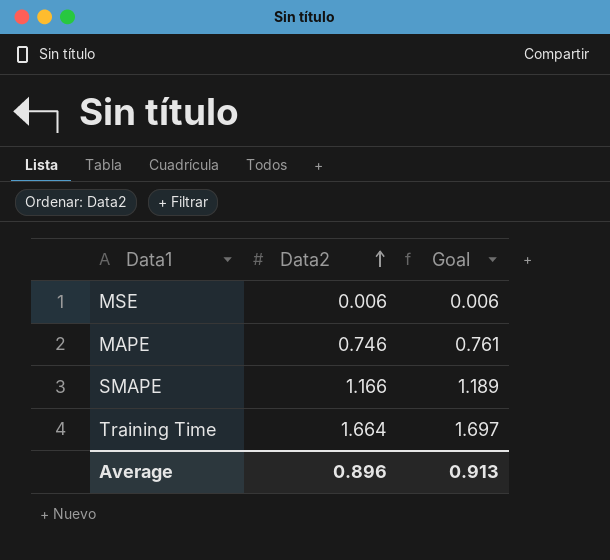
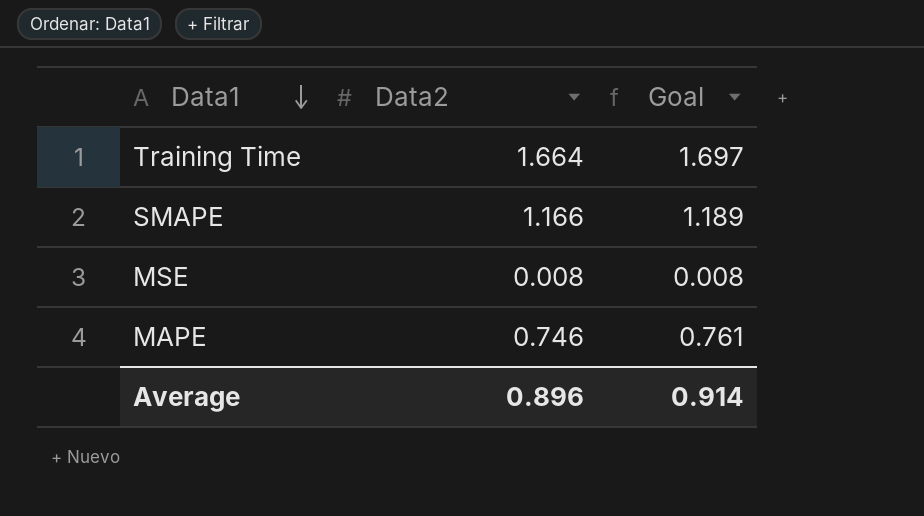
row order: Data2 ascending -> Data1 descending
MSE | Data2: 0.006 -> 0.008
MSE | Goal: 0.006 -> 0.008
Average | Goal: 0.913 -> 0.914

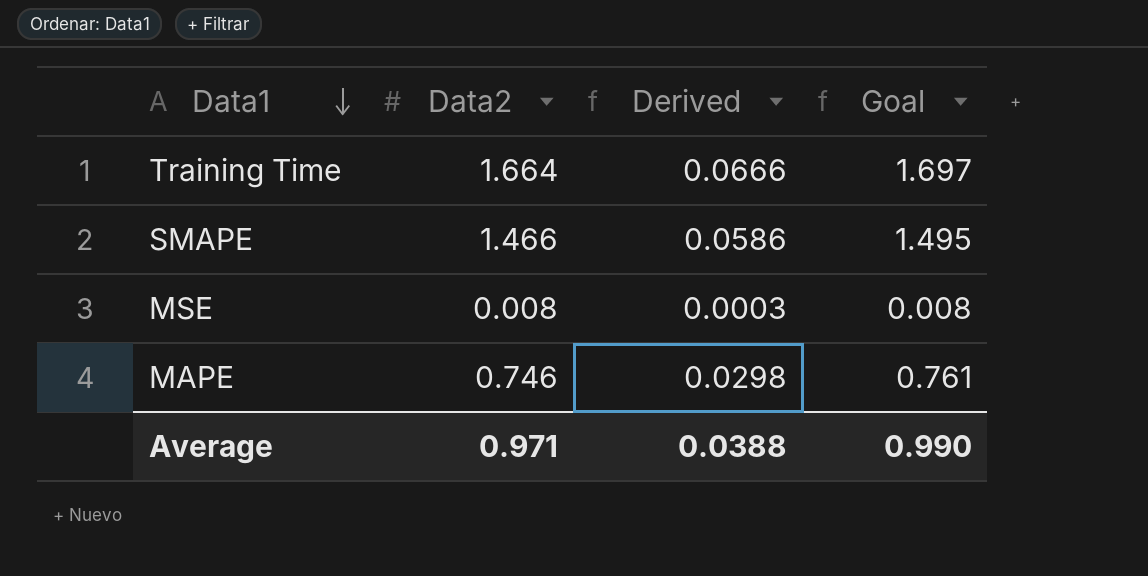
column Derived | formula: none -> [Data2] * 0.04
SMAPE | Data2: 1.166 -> 1.466
SMAPE | Goal: 1.189 -> 1.495
Average | Data2: 0.896 -> 0.971
Average | Goal: 0.914 -> 0.990

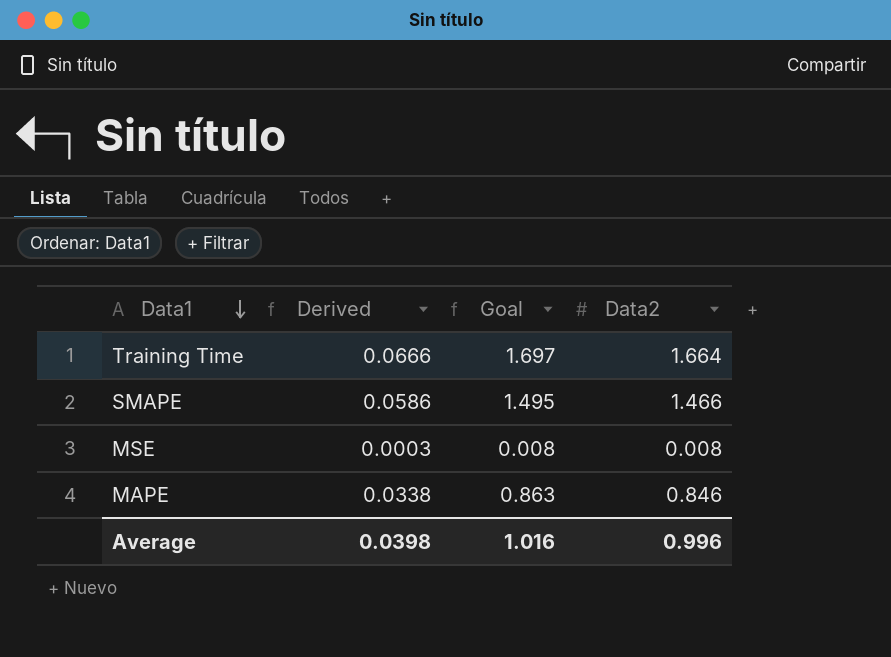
column Data2 | position: 2 -> 4
MAPE | Derived: 0.0298 -> 0.0338
MAPE | Goal: 0.761 -> 0.863
MAPE | Data2: 0.746 -> 0.846
Average | Derived: 0.0388 -> 0.0398
Average | Goal: 0.990 -> 1.016
Average | Data2: 0.971 -> 0.996

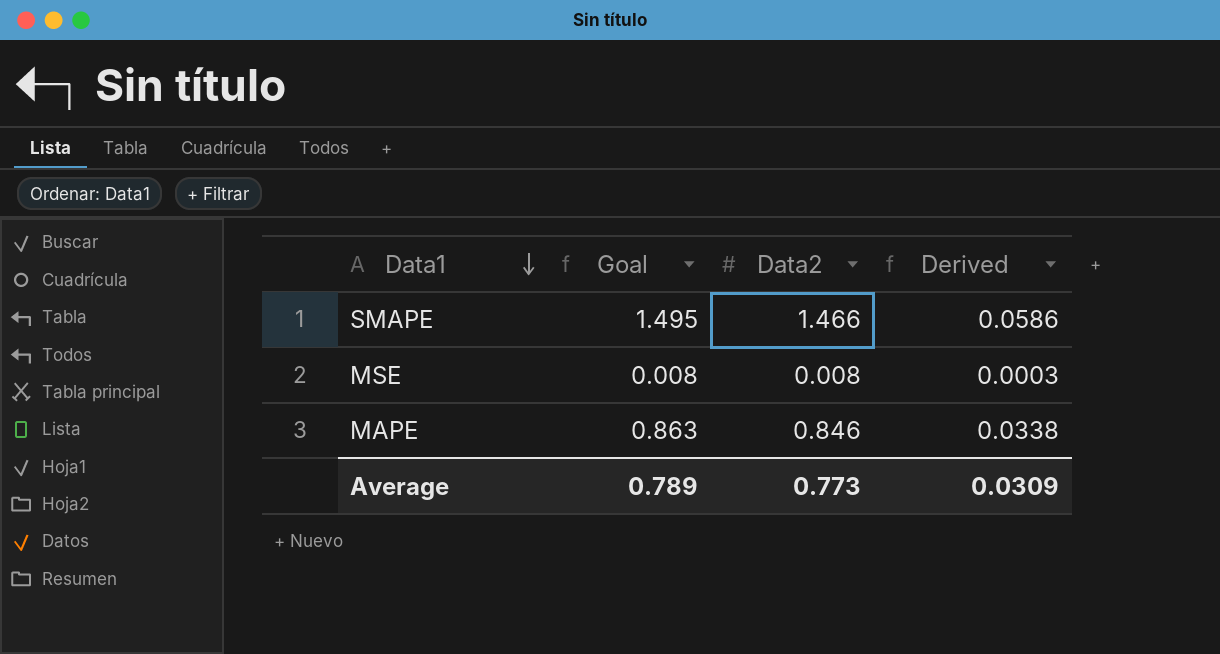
column Derived | position: 2 -> 4
row Training Time: 0.0666 | 1.697 | 1.664 -> none
Average | Goal: 1.016 -> 0.789
Average | Data2: 0.996 -> 0.773
Average | Derived: 0.0398 -> 0.0309

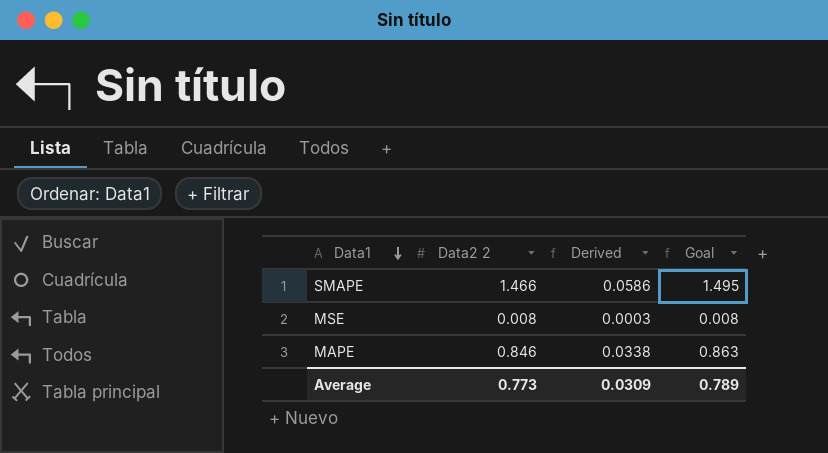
column name: Data2 -> Data2 2
column Goal | position: 2 -> 4

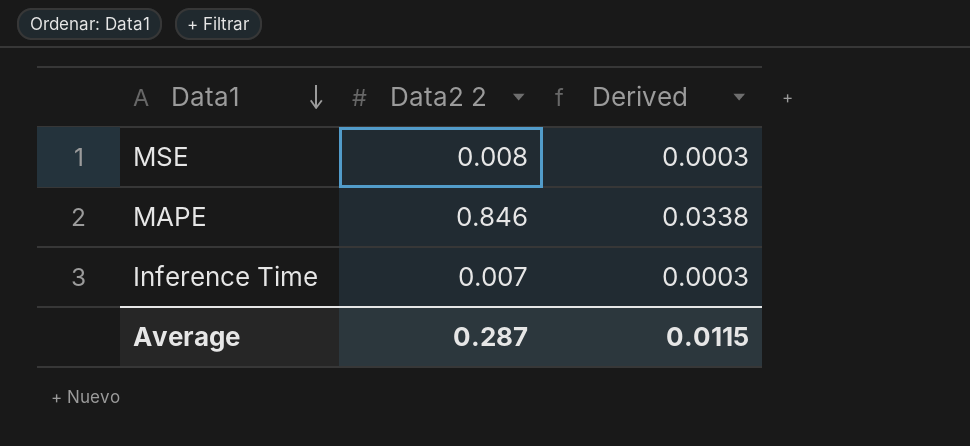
column Goal | formula: [Data2 2] * 1.02 -> none
row SMAPE: 1.466 | 0.0586 | 1.495 -> none
row Inference Time: none -> 0.007 | 0.0003
Average | Data2 2: 0.773 -> 0.287
Average | Derived: 0.0309 -> 0.0115

